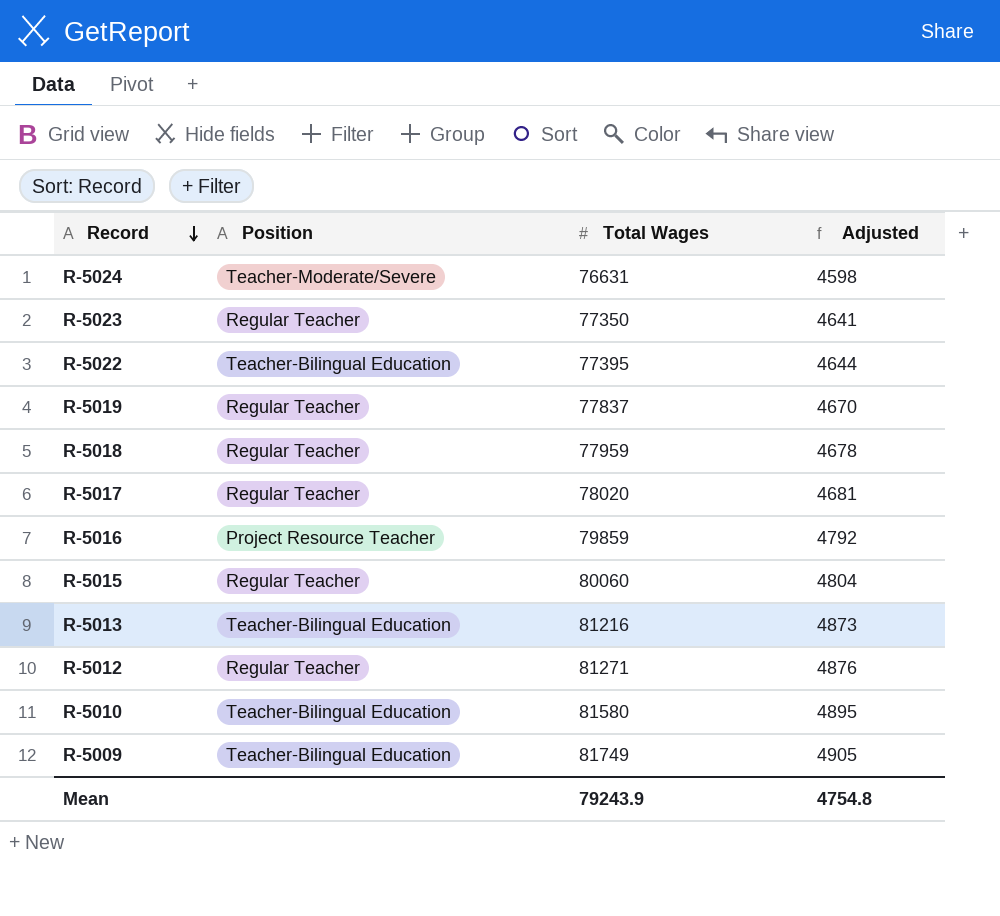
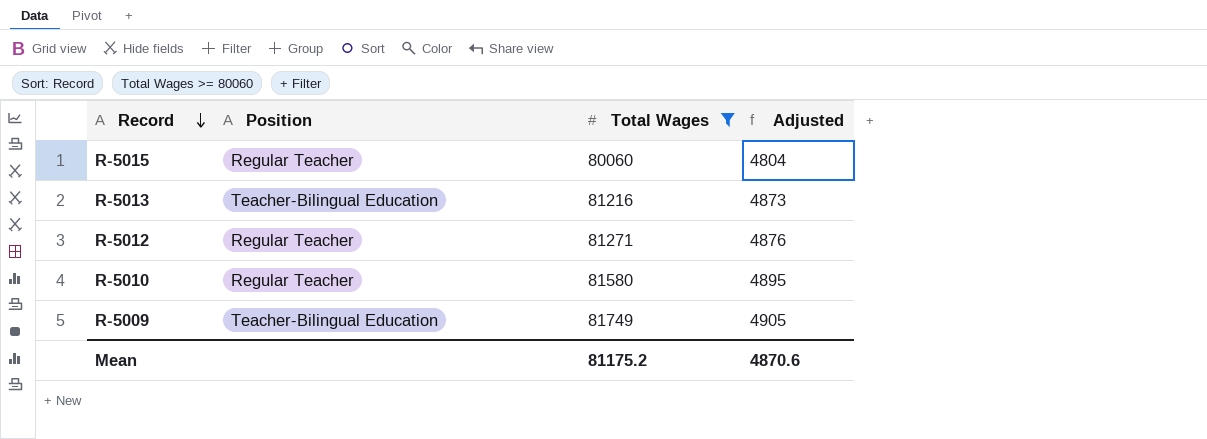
filter: none -> Total Wages >= 80060
R-5010 | Position: Teacher-Bilingual Education -> Regular Teacher
Mean | Total Wages: 79243.9 -> 81175.2
Mean | Adjusted: 4754.8 -> 4870.6

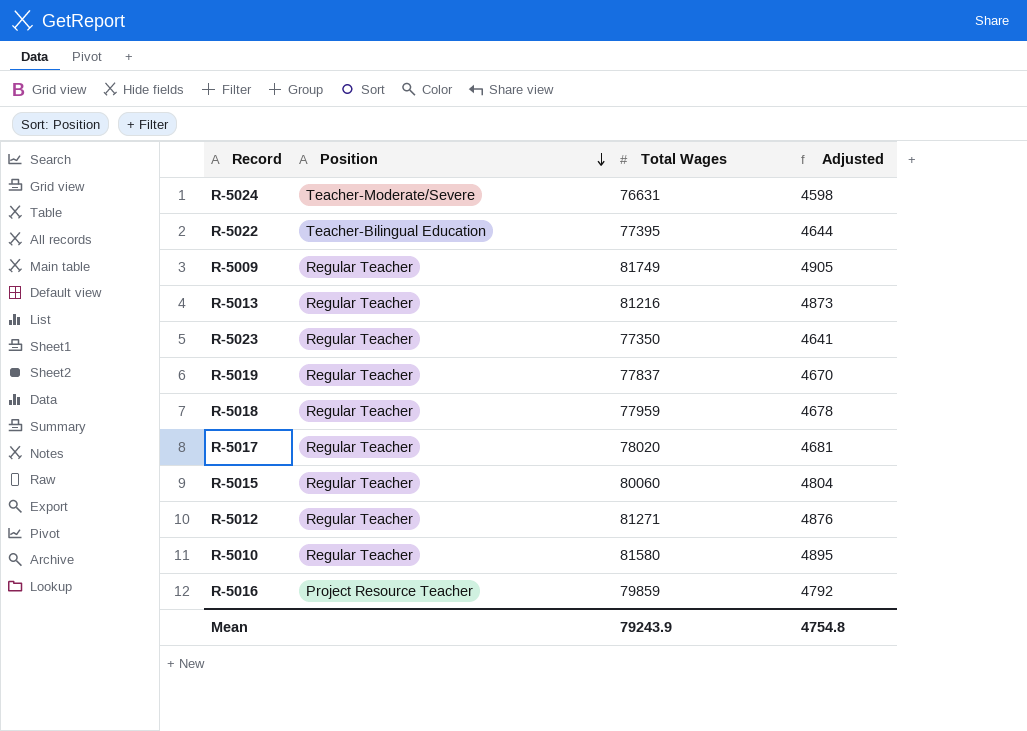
filter: Total Wages >= 80060 -> none
row order: Record descending -> Position descending
R-5009 | Position: Teacher-Bilingual Education -> Regular Teacher
R-5013 | Position: Teacher-Bilingual Education -> Regular Teacher
Mean | Total Wages: 81175.2 -> 79243.9
Mean | Adjusted: 4870.6 -> 4754.8

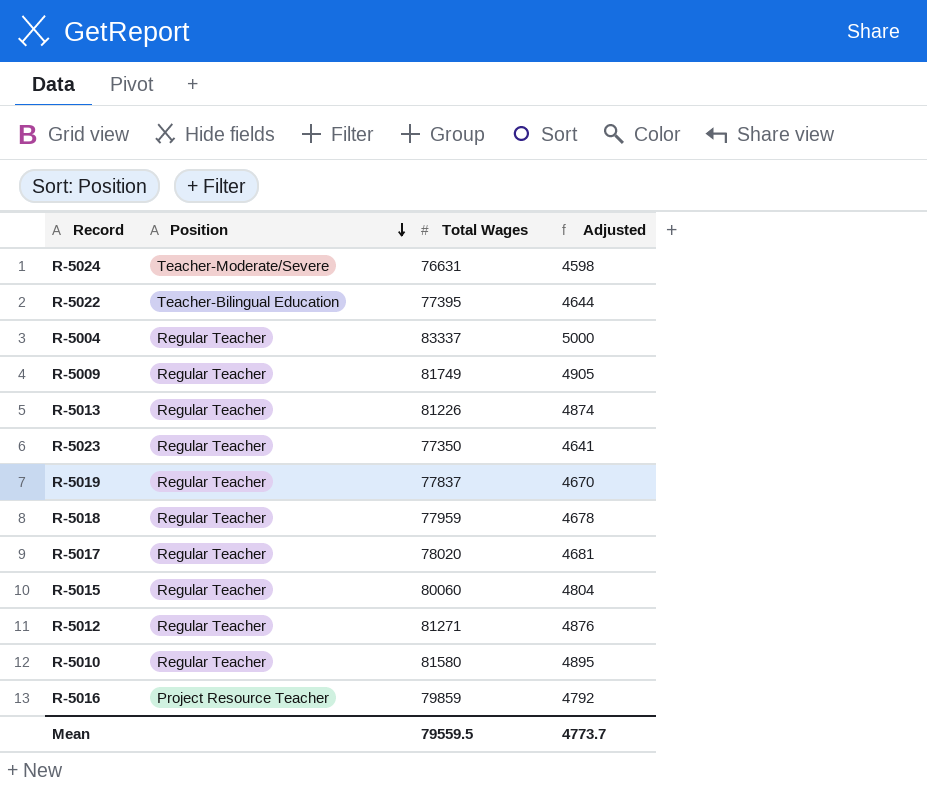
row R-5004: none -> Regular Teacher | 83337 | 5000
R-5013 | Total Wages: 81216 -> 81226
R-5013 | Adjusted: 4873 -> 4874
Mean | Total Wages: 79243.9 -> 79559.5
Mean | Adjusted: 4754.8 -> 4773.7

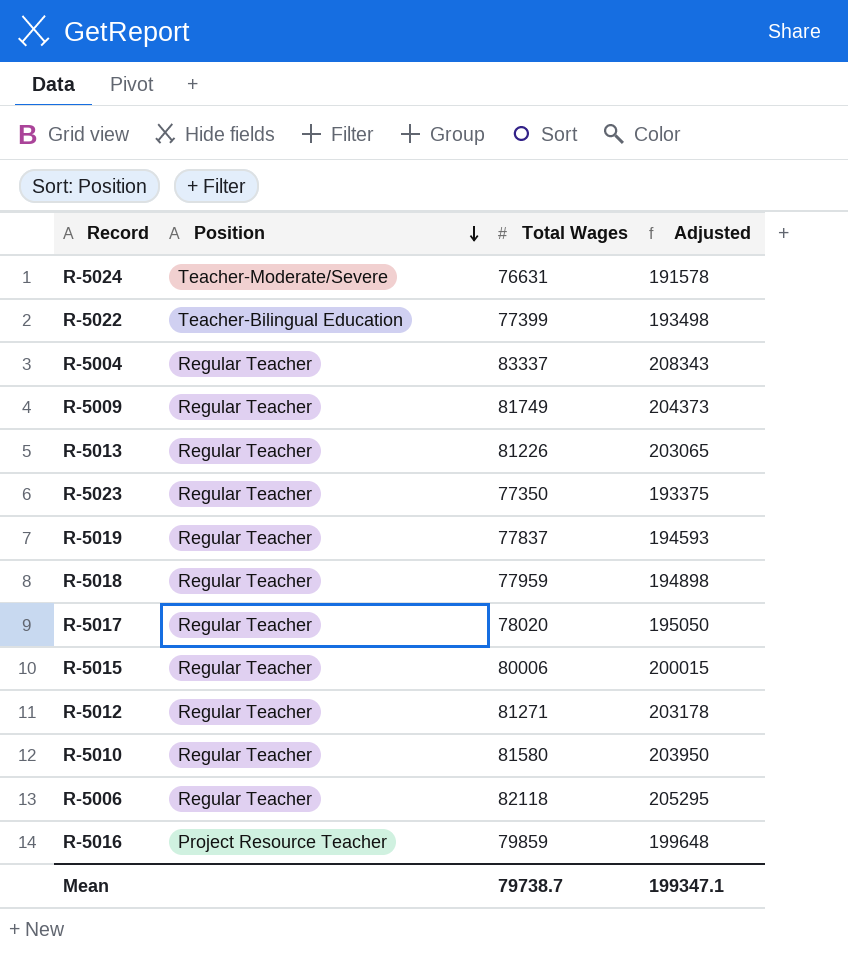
column Adjusted | formula: [Total Wages] * 0.06 -> [Total Wages] * 2.5
R-5022 | Total Wages: 77395 -> 77399
R-5015 | Total Wages: 80060 -> 80006
row R-5006: none -> Regular Teacher | 82118 | 205295
Mean | Total Wages: 79559.5 -> 79738.7
Mean | Adjusted: 4773.7 -> 199347.1

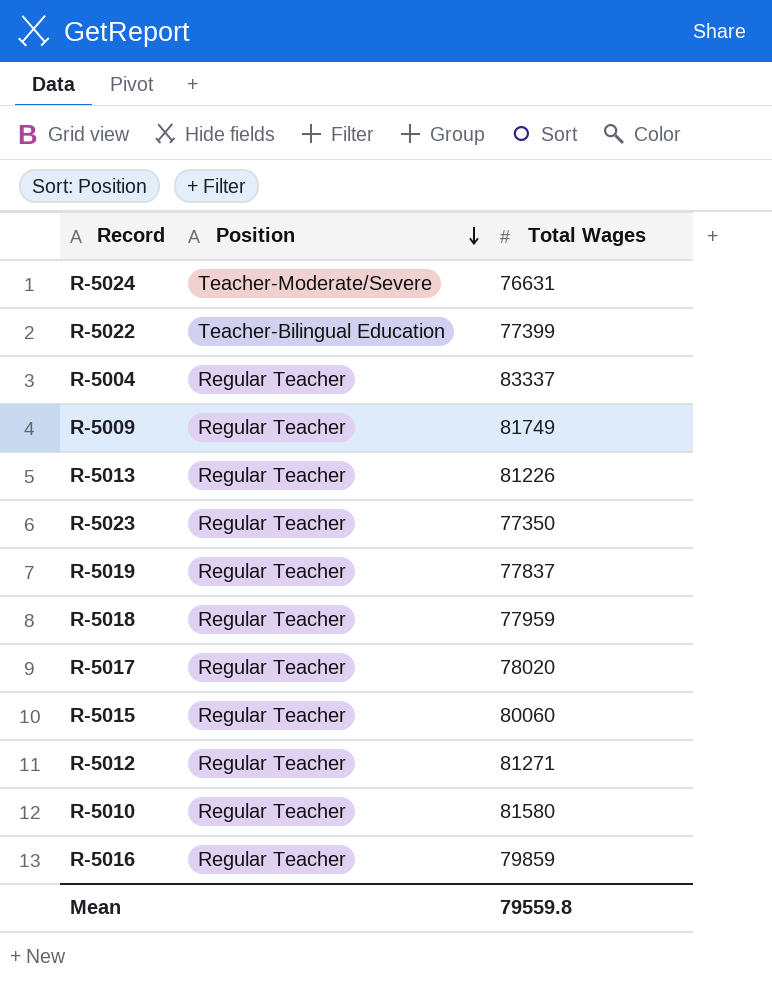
column Adjusted | formula: [Total Wages] * 2.5 -> none
row R-5006: Regular Teacher | 82118 | 205295 -> none
R-5015 | Total Wages: 80006 -> 80060
R-5016 | Position: Project Resource Teacher -> Regular Teacher
Mean | Total Wages: 79738.7 -> 79559.8

